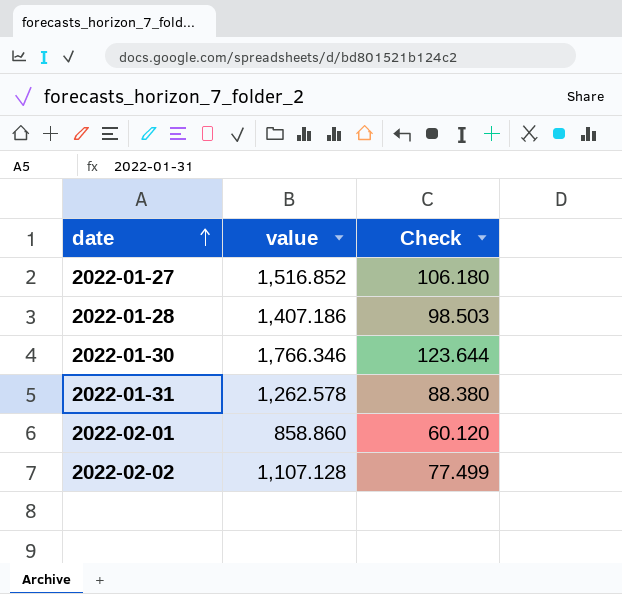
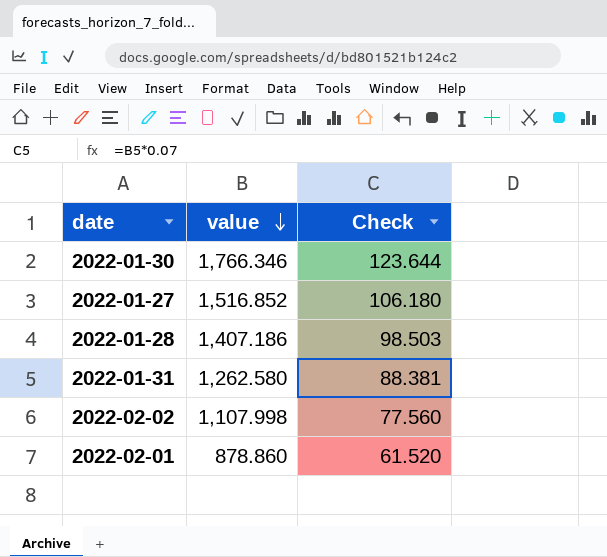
row order: date ascending -> value descending
2022-01-31 | value: 1,262.578 -> 1,262.580
2022-01-31 | Check: 88.380 -> 88.381
2022-02-02 | value: 1,107.128 -> 1,107.998
2022-02-02 | Check: 77.499 -> 77.560
2022-02-01 | value: 858.860 -> 878.860
2022-02-01 | Check: 60.120 -> 61.520

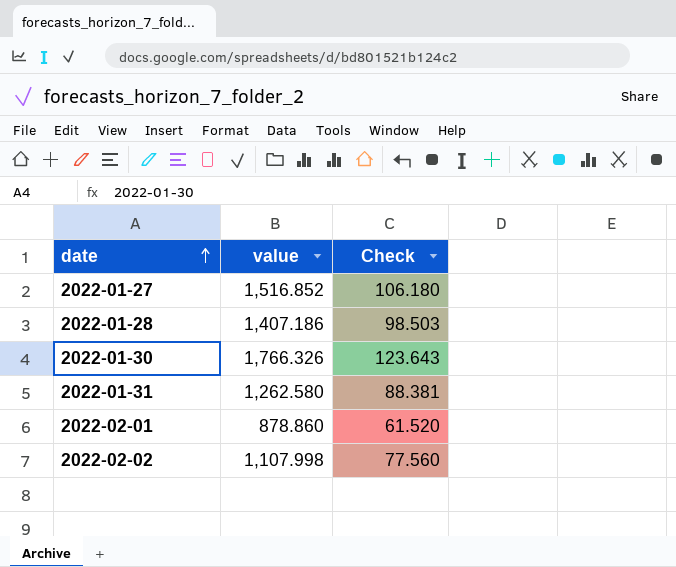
row order: value descending -> date ascending
2022-01-30 | value: 1,766.346 -> 1,766.326
2022-01-30 | Check: 123.644 -> 123.643

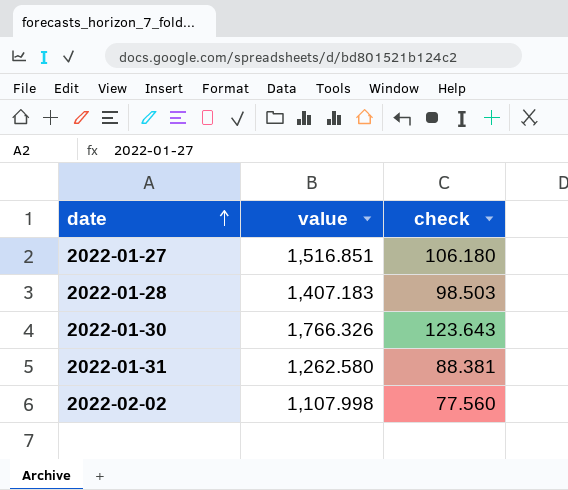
column name: Check -> check
row 2022-02-01: 878.860 | 61.520 -> none
2022-01-27 | value: 1,516.852 -> 1,516.851
2022-01-28 | value: 1,407.186 -> 1,407.183

